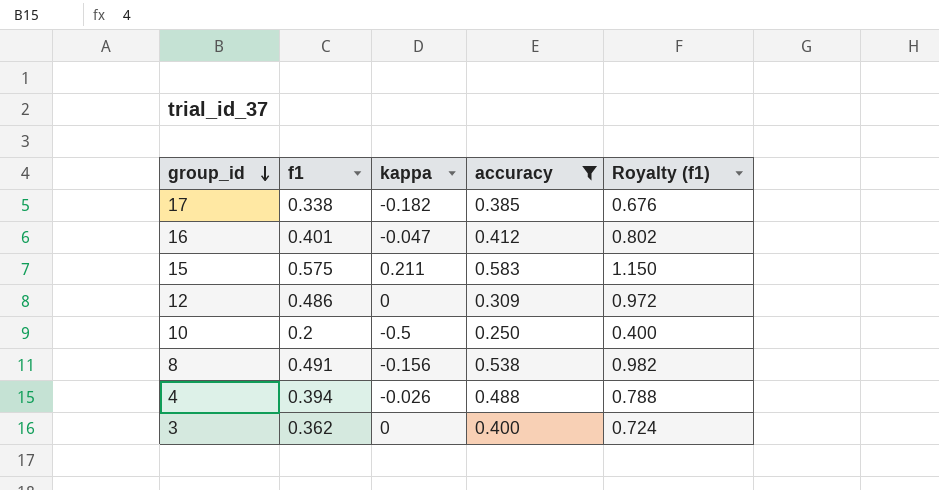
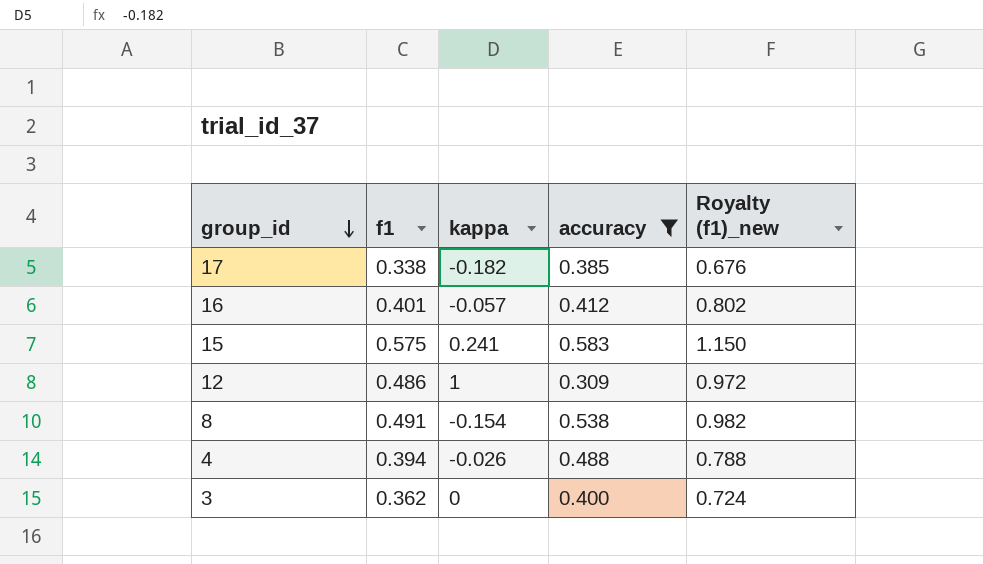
column name: Royalty (f1) -> Royalty (f1)_new
row 10: 0.2 | -0.5 | 0.250 | 0.400 -> none
16 | kappa: -0.047 -> -0.057
15 | kappa: 0.211 -> 0.241
12 | kappa: 0 -> 1
8 | kappa: -0.156 -> -0.154

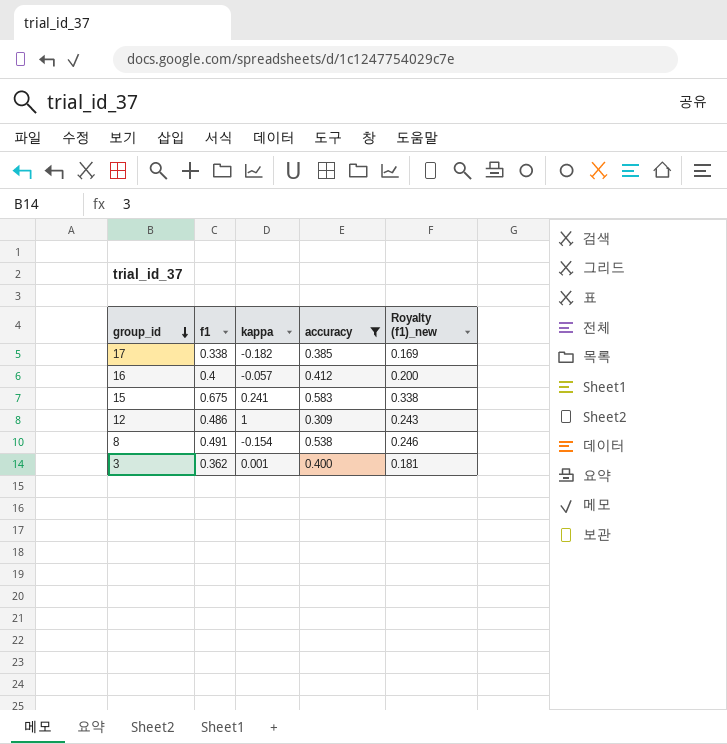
column Royalty (f1)_new | formula: [f1] * 2 -> [f1] * 0.5
row 4: 0.394 | -0.026 | 0.488 | 0.788 -> none
16 | f1: 0.401 -> 0.4
15 | f1: 0.575 -> 0.675
3 | kappa: 0 -> 0.001

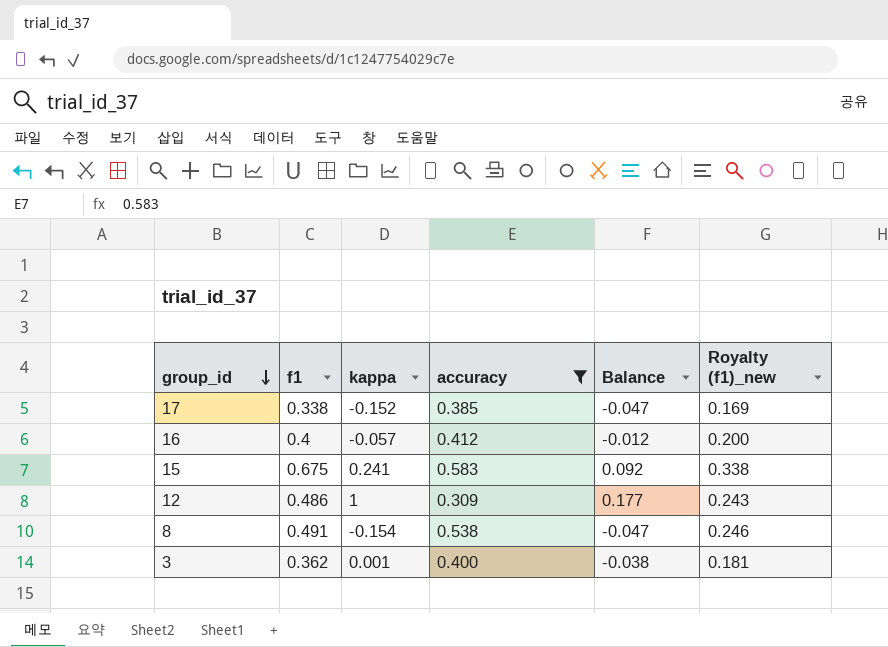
column Balance | formula: none -> [f1] - [accuracy]
17 | kappa: -0.182 -> -0.152

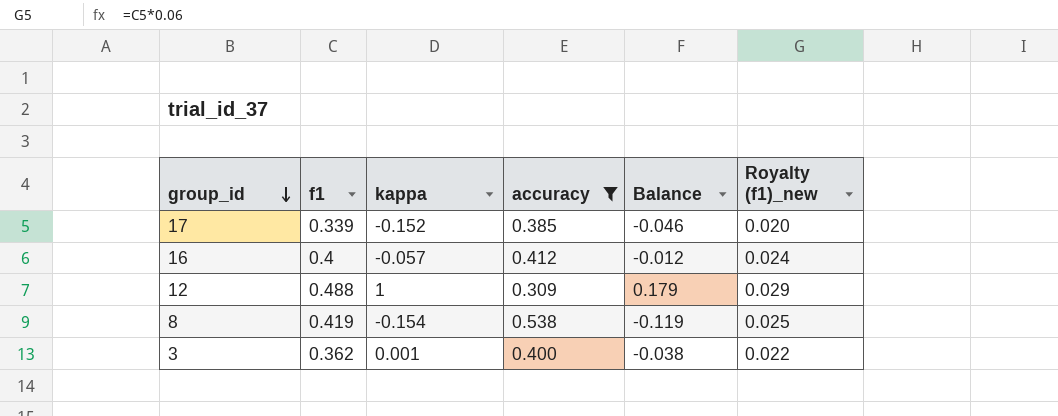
column Royalty (f1)_new | formula: [f1] * 0.5 -> [f1] * 0.06
row 15: 0.675 | 0.241 | 0.583 | 0.092 | 0.338 -> none
17 | f1: 0.338 -> 0.339
17 | Balance: -0.047 -> -0.046
12 | f1: 0.486 -> 0.488
12 | Balance: 0.177 -> 0.179
8 | f1: 0.491 -> 0.419
8 | Balance: -0.047 -> -0.119

